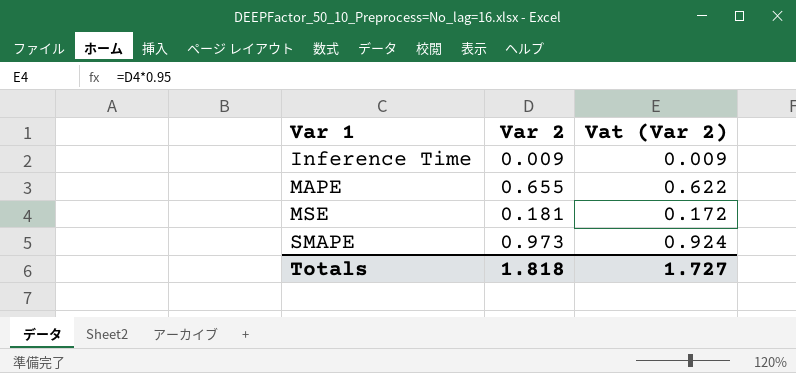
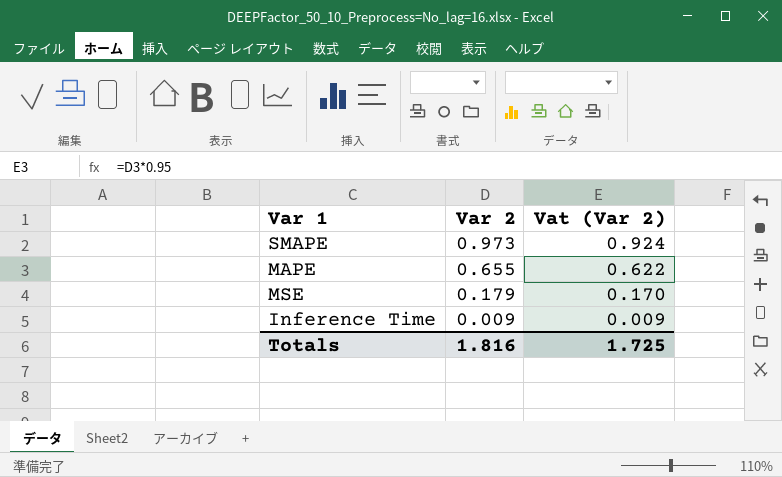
row order: Var 1 ascending -> Var 2 descending
MSE | Var 2: 0.181 -> 0.179
MSE | Vat (Var 2): 0.172 -> 0.170
Totals | Var 2: 1.818 -> 1.816
Totals | Vat (Var 2): 1.727 -> 1.725

